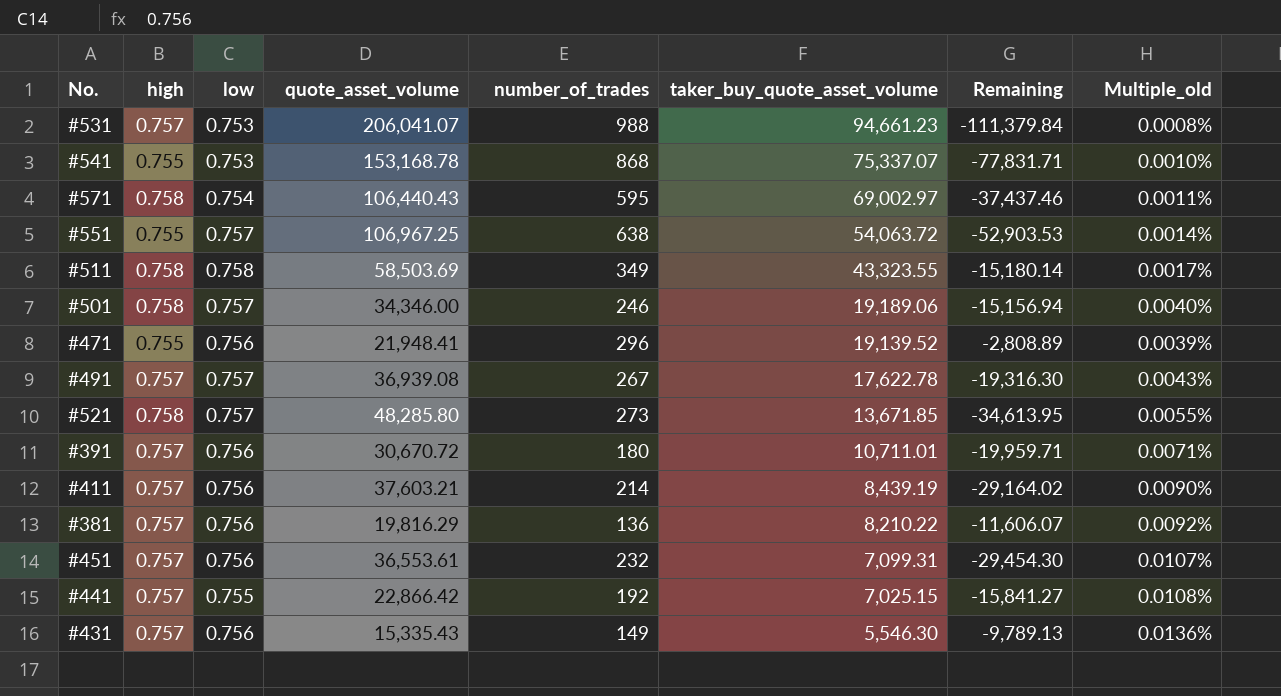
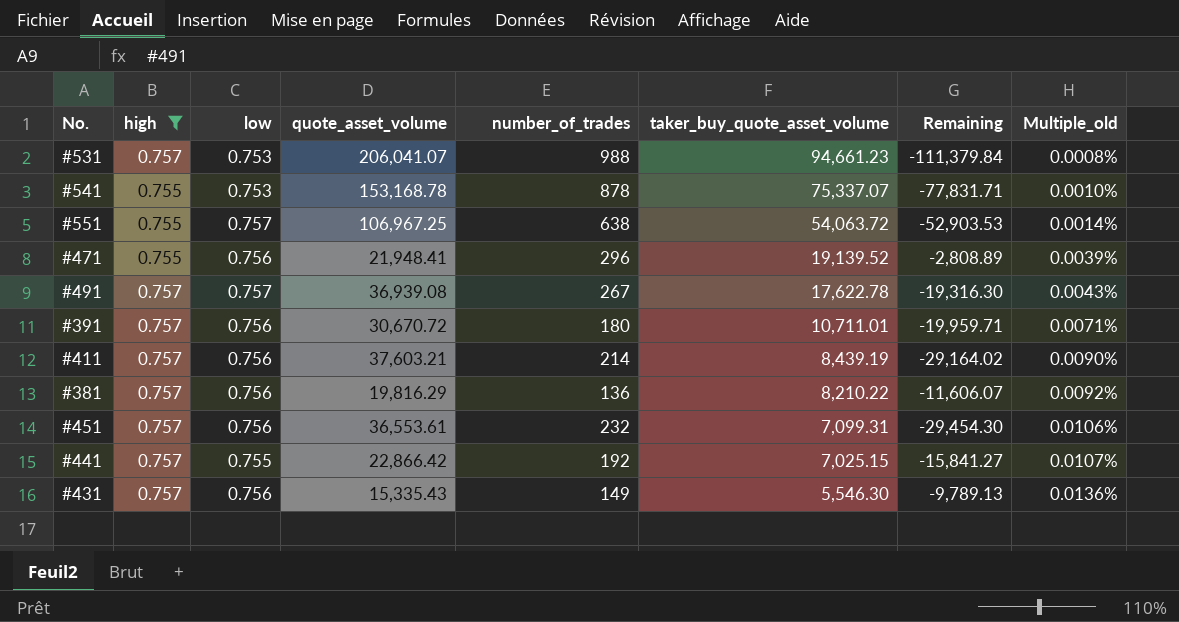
filter: none -> high != 0.758
column Multiple_old | formula: [high] / [taker_buy_quote_asset_volume] -> [low] / [taker_buy_quote_asset_volume]
#541 | number_of_trades: 868 -> 878

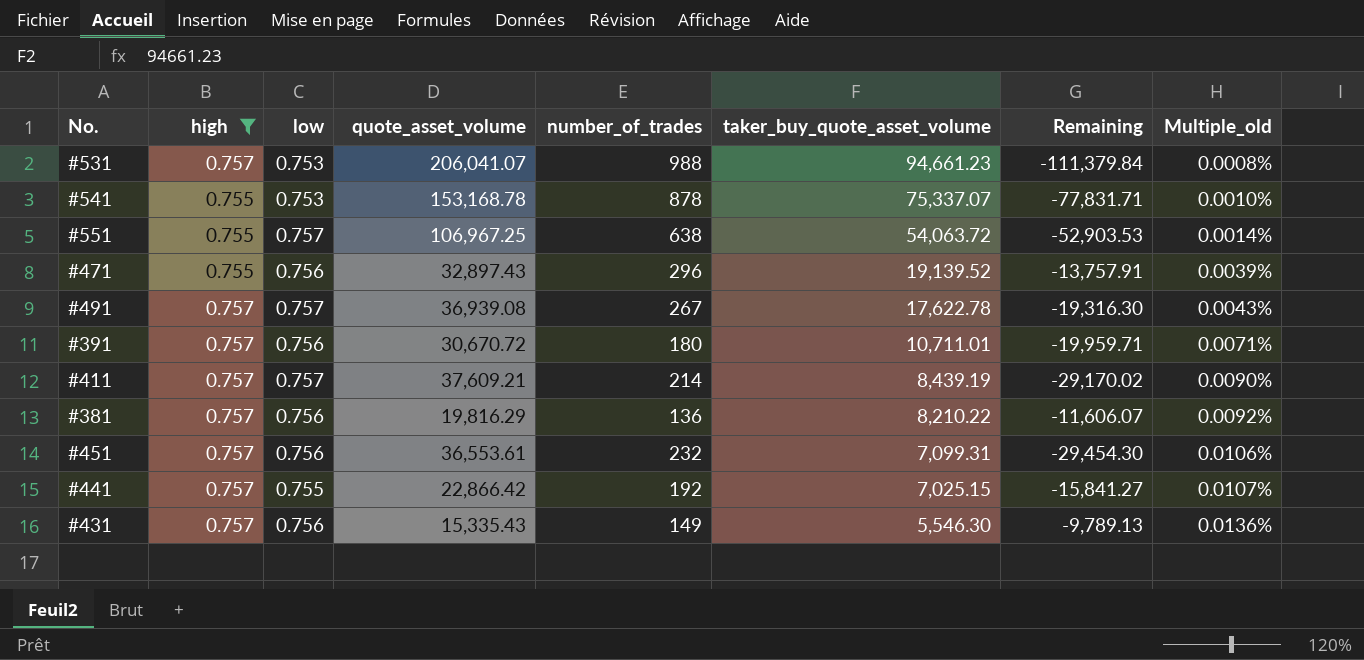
#471 | quote_asset_volume: 21,948.41 -> 32,897.43
#471 | Remaining: -2,808.89 -> -13,757.91
#411 | low: 0.756 -> 0.757
#411 | quote_asset_volume: 37,603.21 -> 37,609.21
#411 | Remaining: -29,164.02 -> -29,170.02

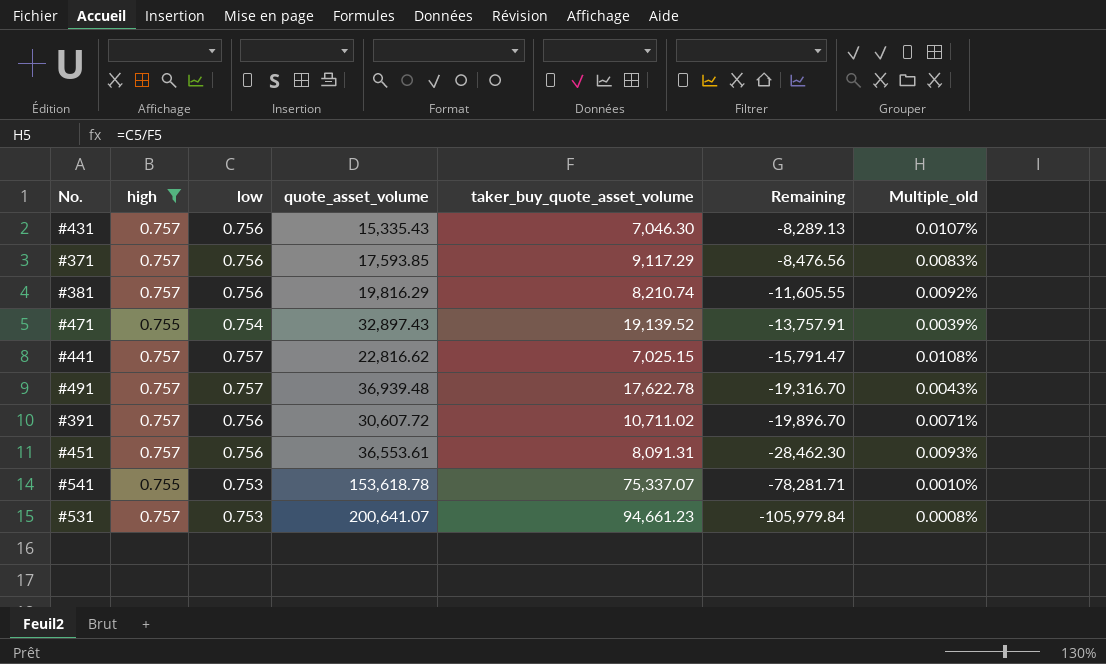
row order: taker_buy_quote_asset_volume descending -> Remaining descending
column number_of_trades | position: 5 -> none
row #551: 0.755 | 0.757 | 106,967.25 | 638 | 54,063.72 | -52,903.53 | 0.0014% -> none
row #411: 0.757 | 0.757 | 37,609.21 | 214 | 8,439.19 | -29,170.02 | 0.0090% -> none
#431 | taker_buy_quote_asset_volume: 5,546.30 -> 7,046.30
#431 | Remaining: -9,789.13 -> -8,289.13
#431 | Multiple_old: 0.0136% -> 0.0107%
row #371: none -> 0.757 | 0.756 | 17,593.85 | 9,117.29 | -8,476.56 | 0.0083%
#381 | taker_buy_quote_asset_volume: 8,210.22 -> 8,210.74
#381 | Remaining: -11,606.07 -> -11,605.55
#471 | low: 0.756 -> 0.754
#441 | low: 0.755 -> 0.757
#441 | quote_asset_volume: 22,866.42 -> 22,816.62
#441 | Remaining: -15,841.27 -> -15,791.47
#441 | Multiple_old: 0.0107% -> 0.0108%
#491 | quote_asset_volume: 36,939.08 -> 36,939.48
#491 | Remaining: -19,316.30 -> -19,316.70
#391 | quote_asset_volume: 30,670.72 -> 30,607.72
#391 | taker_buy_quote_asset_volume: 10,711.01 -> 10,711.02
#391 | Remaining: -19,959.71 -> -19,896.70
#451 | taker_buy_quote_asset_volume: 7,099.31 -> 8,091.31
#451 | Remaining: -29,454.30 -> -28,462.30
#451 | Multiple_old: 0.0106% -> 0.0093%
#541 | quote_asset_volume: 153,168.78 -> 153,618.78
#541 | Remaining: -77,831.71 -> -78,281.71
#531 | quote_asset_volume: 206,041.07 -> 200,641.07
#531 | Remaining: -111,379.84 -> -105,979.84

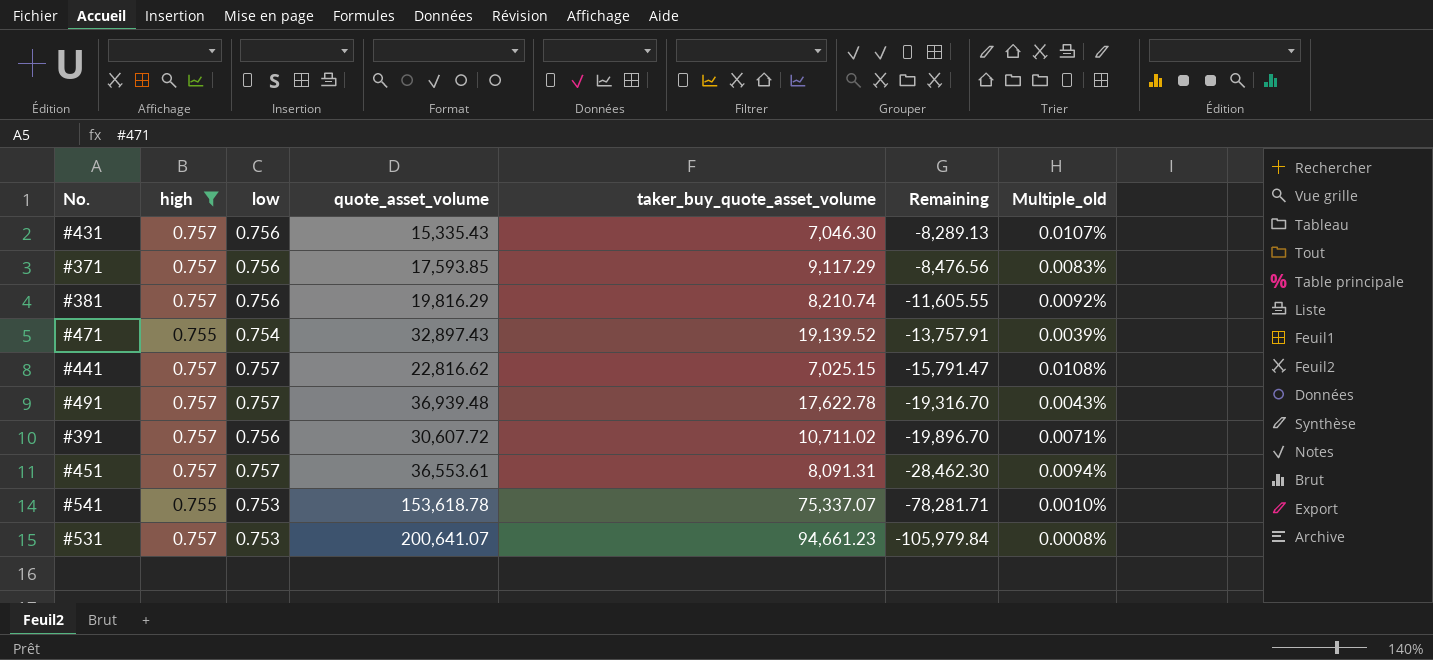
#451 | low: 0.756 -> 0.757
#451 | Multiple_old: 0.0093% -> 0.0094%

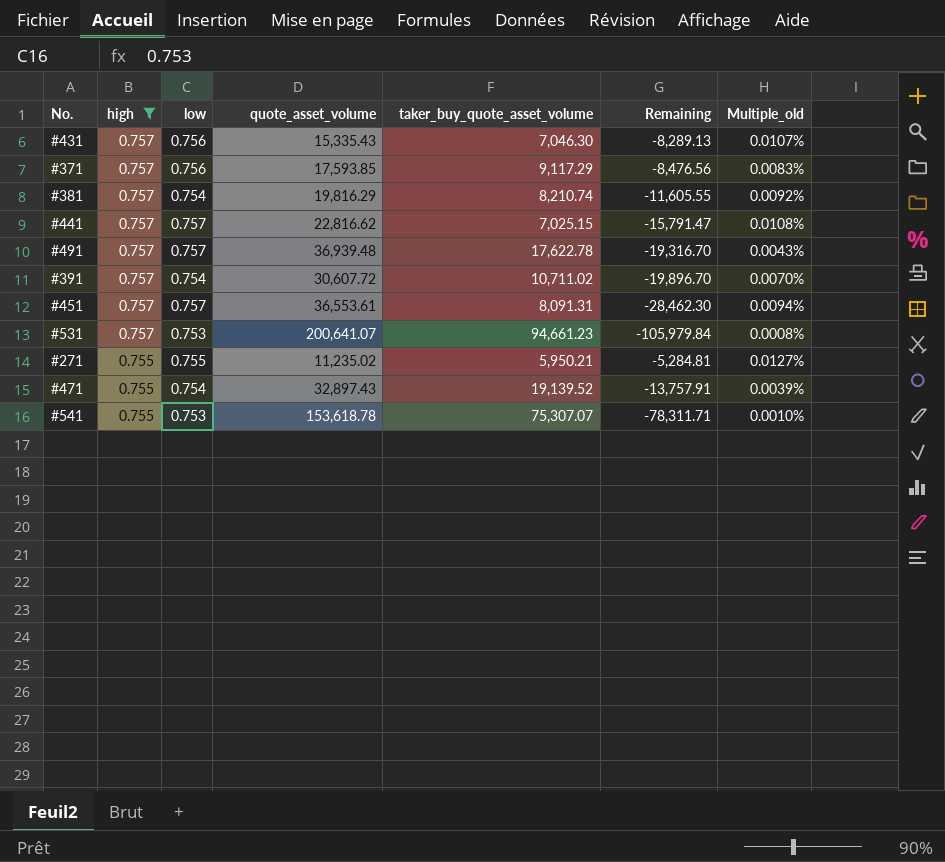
row order: Remaining descending -> high descending
#381 | low: 0.756 -> 0.754
#391 | low: 0.756 -> 0.754
#391 | Multiple_old: 0.0071% -> 0.0070%
row #271: none -> 0.755 | 0.755 | 11,235.02 | 5,950.21 | -5,284.81 | 0.0127%
#541 | taker_buy_quote_asset_volume: 75,337.07 -> 75,307.07
#541 | Remaining: -78,281.71 -> -78,311.71

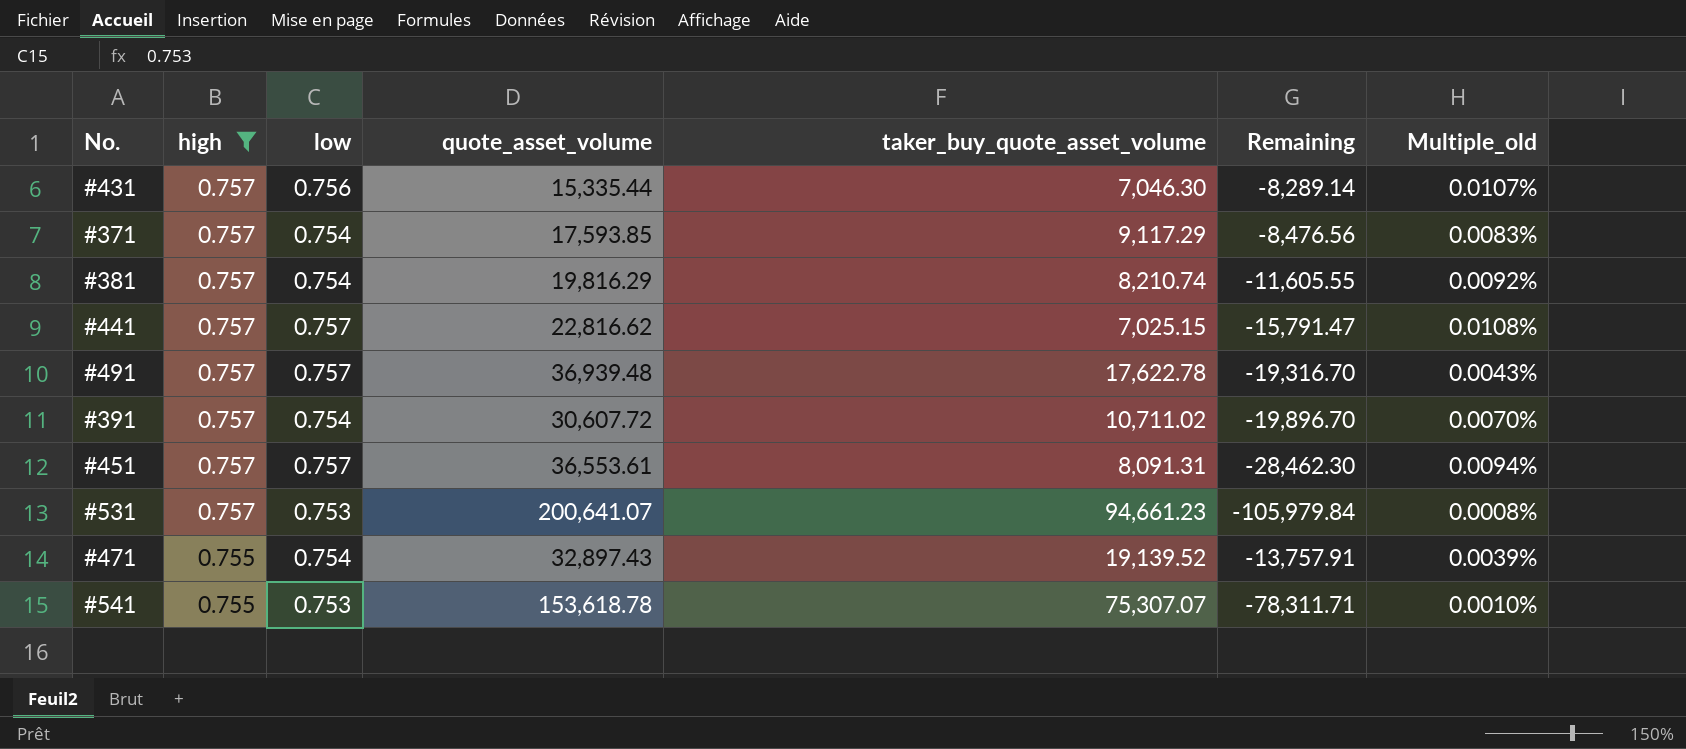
row #271: 0.755 | 0.755 | 11,235.02 | 5,950.21 | -5,284.81 | 0.0127% -> none
#431 | quote_asset_volume: 15,335.43 -> 15,335.44
#431 | Remaining: -8,289.13 -> -8,289.14
#371 | low: 0.756 -> 0.754

